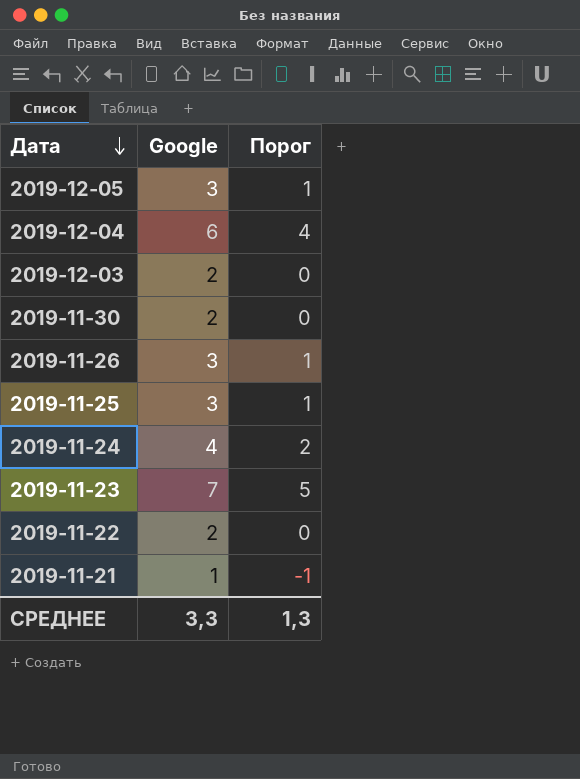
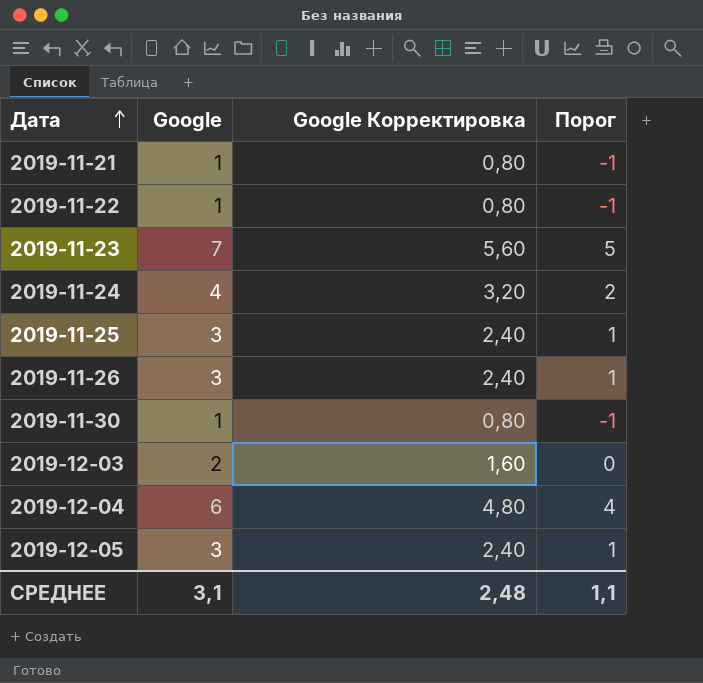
row order: Дата descending -> Дата ascending
column Google Корректировка | formula: none -> [Google] * 0,8
2019-11-22 | Google: 2 -> 1
2019-11-22 | Порог: 0 -> -1
2019-11-30 | Google: 2 -> 1
2019-11-30 | Порог: 0 -> -1
СРЕДНЕЕ | Google: 3,3 -> 3,1
СРЕДНЕЕ | Порог: 1,3 -> 1,1

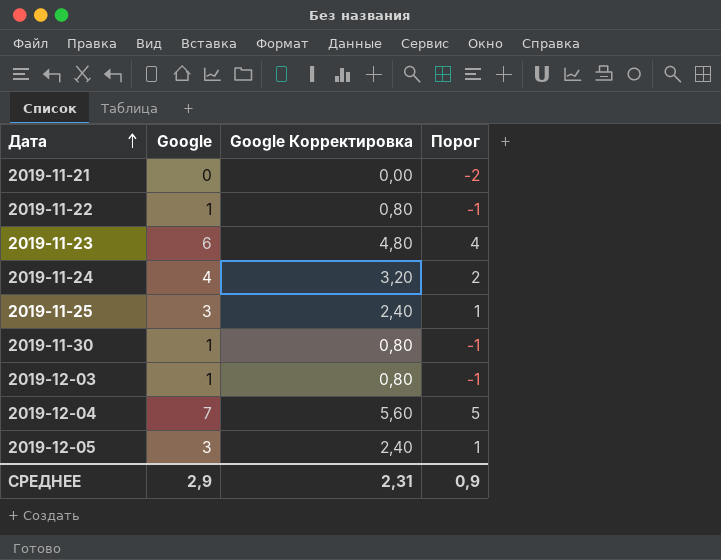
row 2019-11-26: 3 | 2,40 | 1 -> none
2019-11-21 | Google: 1 -> 0
2019-11-21 | Google Корректировка: 0,80 -> 0,00
2019-11-21 | Порог: -1 -> -2
2019-11-23 | Google: 7 -> 6
2019-11-23 | Google Корректировка: 5,60 -> 4,80
2019-11-23 | Порог: 5 -> 4
2019-12-03 | Google: 2 -> 1
2019-12-03 | Google Корректировка: 1,60 -> 0,80
2019-12-03 | Порог: 0 -> -1
2019-12-04 | Google: 6 -> 7
2019-12-04 | Google Корректировка: 4,80 -> 5,60
2019-12-04 | Порог: 4 -> 5
СРЕДНЕЕ | Google: 3,1 -> 2,9
СРЕДНЕЕ | Google Корректировка: 2,48 -> 2,31
СРЕДНЕЕ | Порог: 1,1 -> 0,9

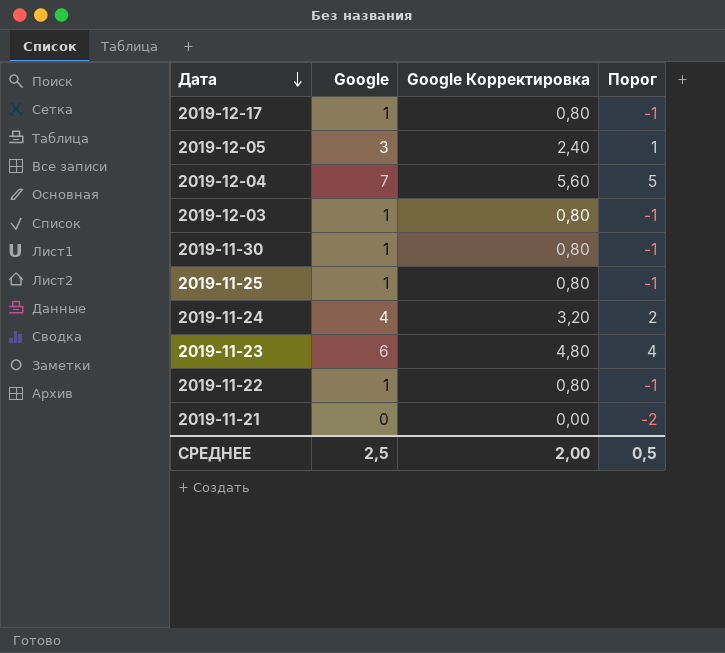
row order: Дата ascending -> Дата descending
row 2019-12-17: none -> 1 | 0,80 | -1
2019-11-25 | Google: 3 -> 1
2019-11-25 | Google Корректировка: 2,40 -> 0,80
2019-11-25 | Порог: 1 -> -1
СРЕДНЕЕ | Google: 2,9 -> 2,5
СРЕДНЕЕ | Google Корректировка: 2,31 -> 2,00
СРЕДНЕЕ | Порог: 0,9 -> 0,5

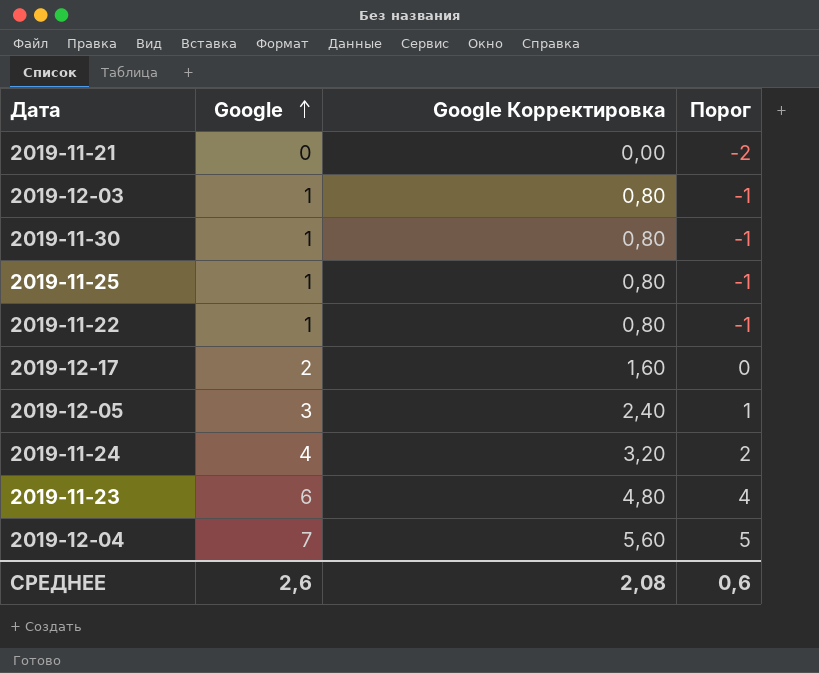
row order: Дата descending -> Google ascending
2019-12-17 | Google: 1 -> 2
2019-12-17 | Google Корректировка: 0,80 -> 1,60
2019-12-17 | Порог: -1 -> 0
СРЕДНЕЕ | Google: 2,5 -> 2,6
СРЕДНЕЕ | Google Корректировка: 2,00 -> 2,08
СРЕДНЕЕ | Порог: 0,5 -> 0,6

